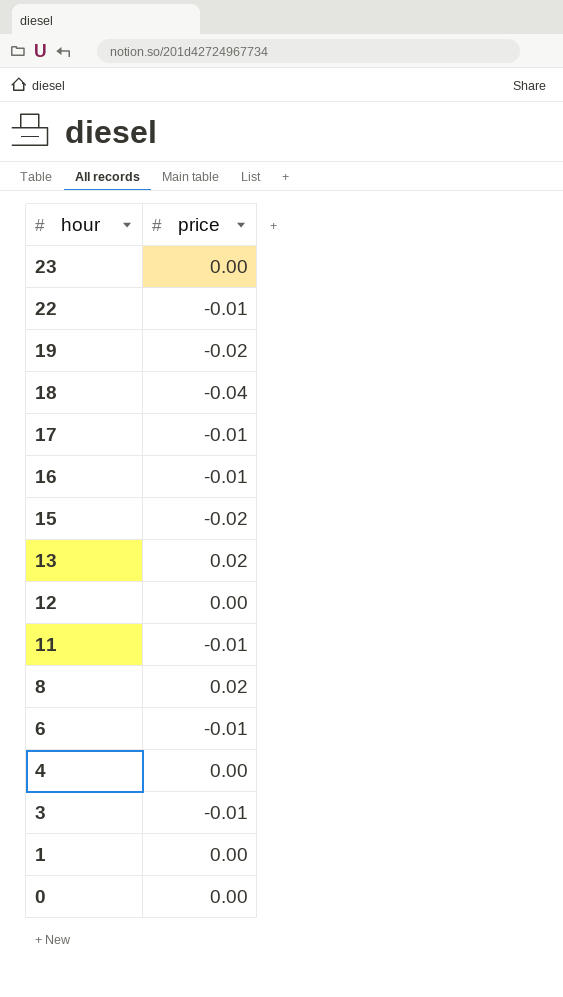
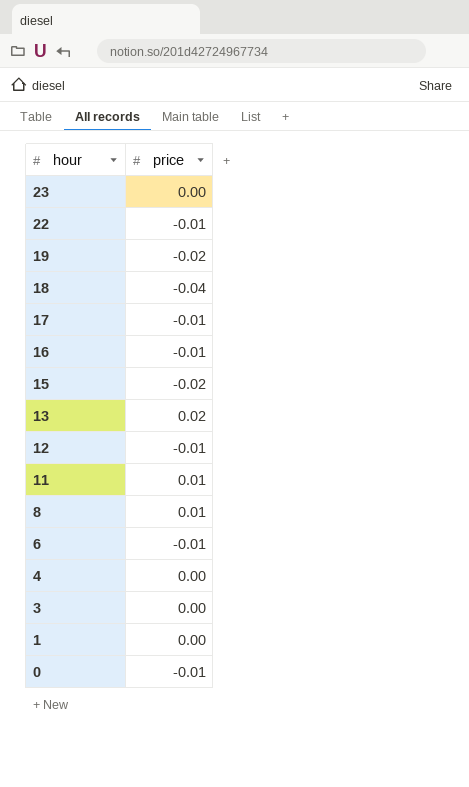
12 | price: 0.00 -> -0.01
11 | price: -0.01 -> 0.01
8 | price: 0.02 -> 0.01
3 | price: -0.01 -> 0.00
0 | price: 0.00 -> -0.01

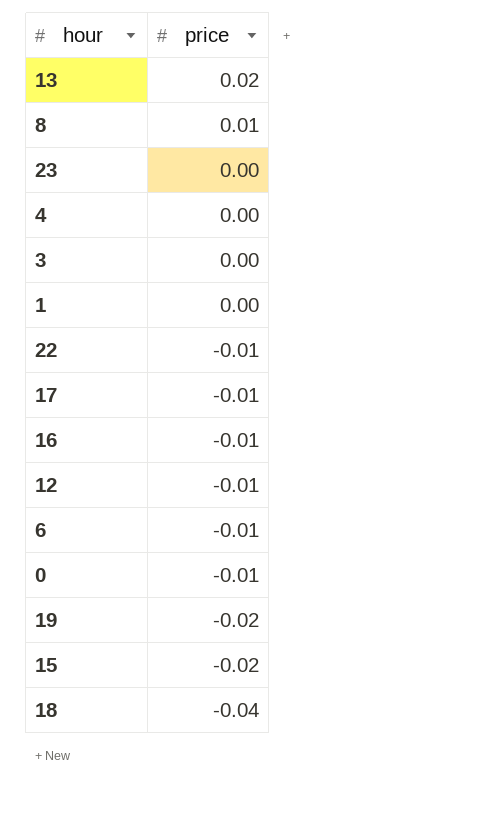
row order: hour descending -> price descending
row 11: 0.01 -> none

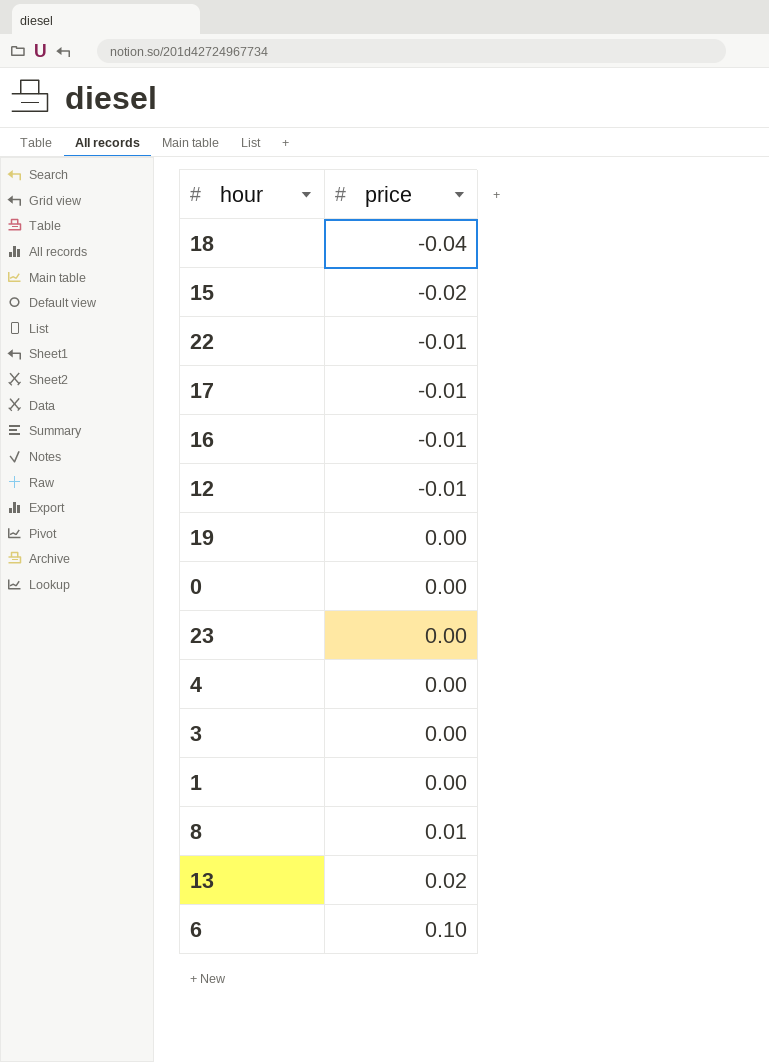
row order: price descending -> price ascending
19 | price: -0.02 -> 0.00
0 | price: -0.01 -> 0.00
6 | price: -0.01 -> 0.10

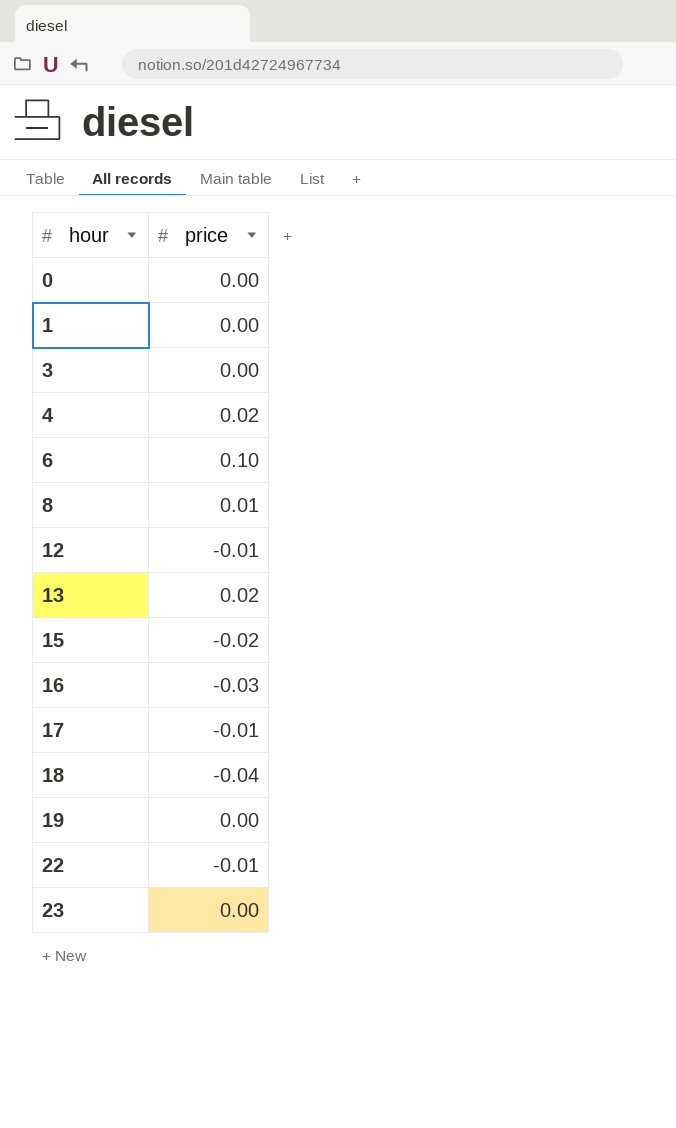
row order: price ascending -> hour ascending
4 | price: 0.00 -> 0.02
16 | price: -0.01 -> -0.03

